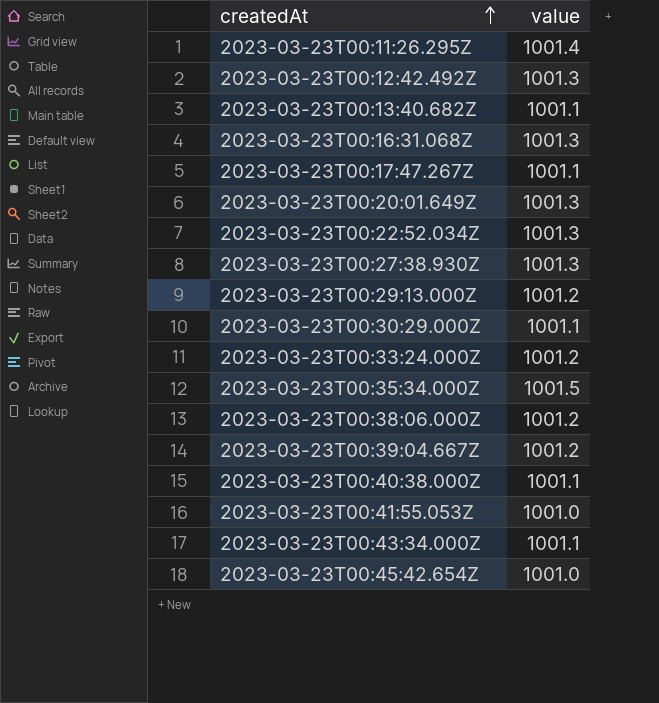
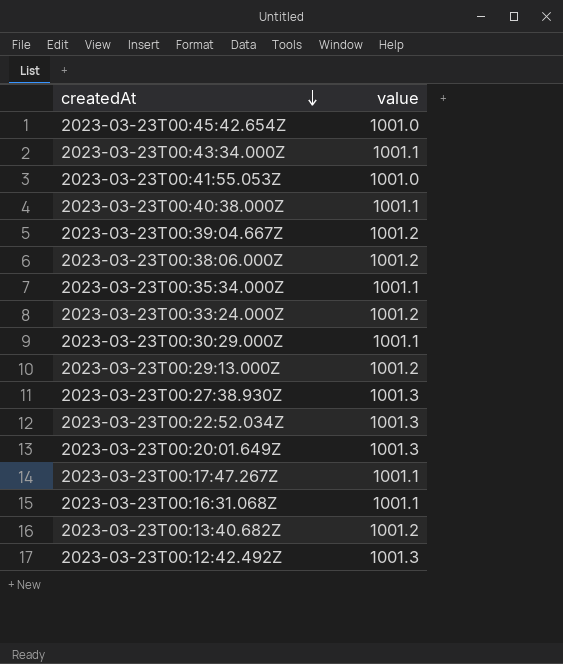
row order: createdAt ascending -> createdAt descending
row 2023-03-23T00:11:26.295Z: 1001.4 -> none
2023-03-23T00:35:34.000Z | value: 1001.5 -> 1001.1
2023-03-23T00:16:31.068Z | value: 1001.3 -> 1001.1
2023-03-23T00:13:40.682Z | value: 1001.1 -> 1001.2

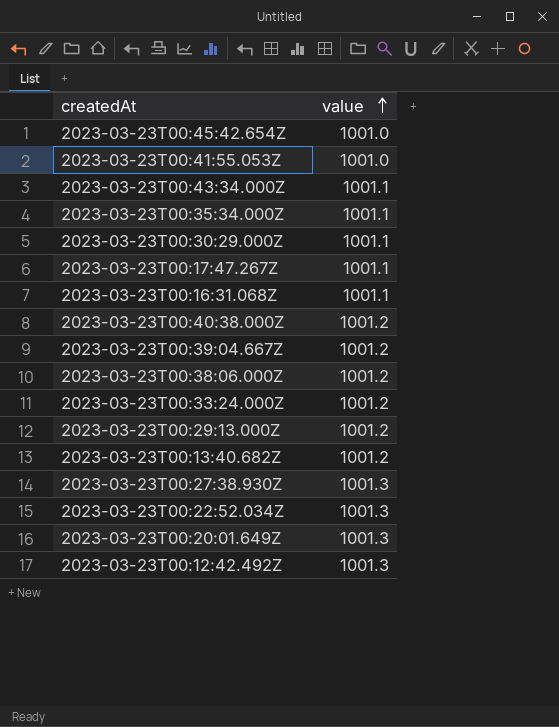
row order: createdAt descending -> value ascending
2023-03-23T00:40:38.000Z | value: 1001.1 -> 1001.2

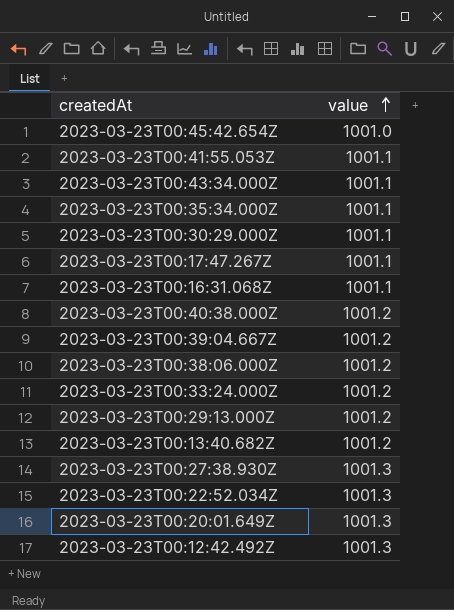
2023-03-23T00:41:55.053Z | value: 1001.0 -> 1001.1

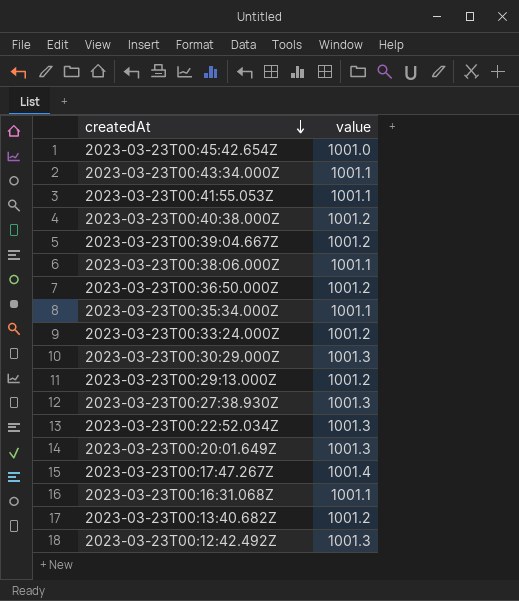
row order: value ascending -> createdAt descending
2023-03-23T00:38:06.000Z | value: 1001.2 -> 1001.1
row 2023-03-23T00:36:50.000Z: none -> 1001.2
2023-03-23T00:30:29.000Z | value: 1001.1 -> 1001.3
2023-03-23T00:17:47.267Z | value: 1001.1 -> 1001.4

